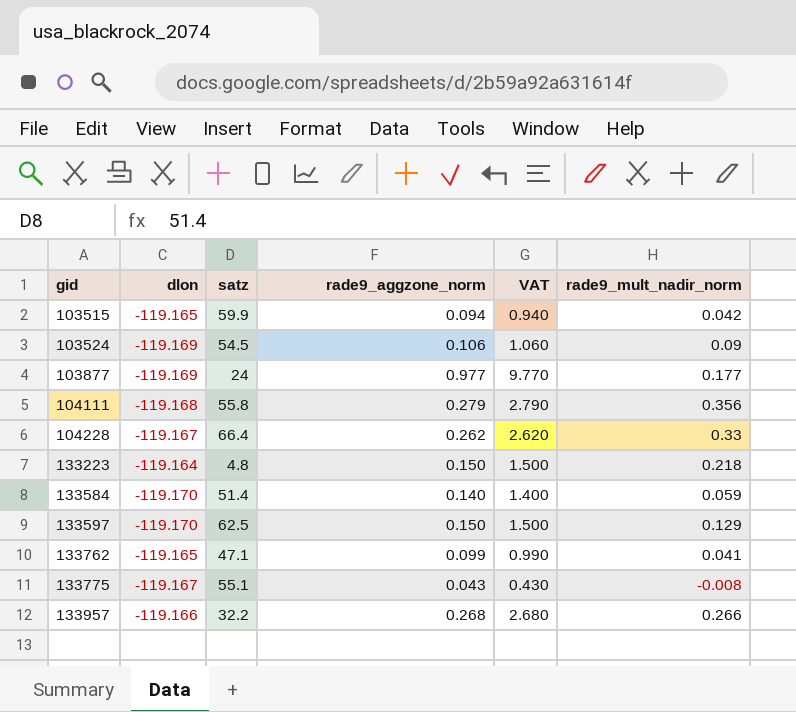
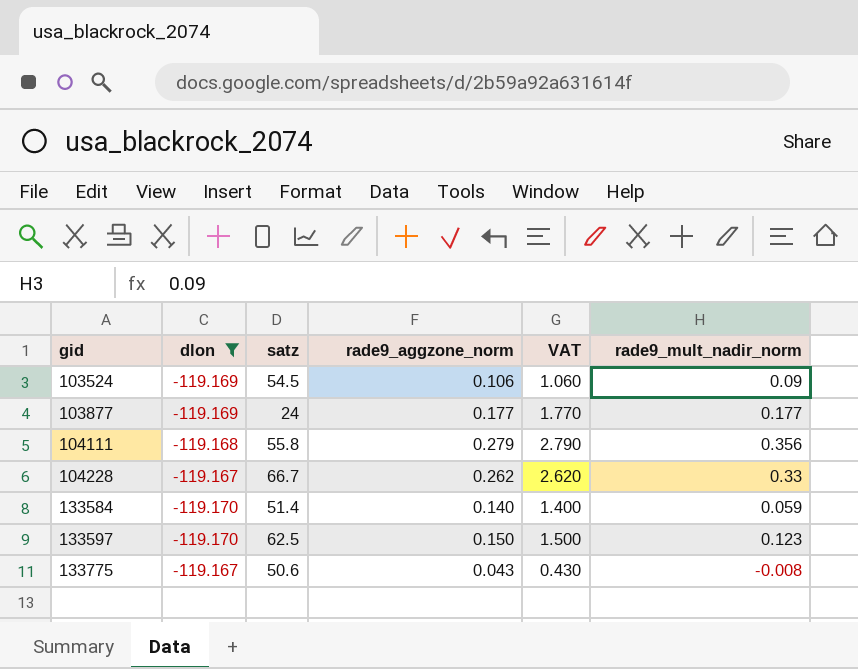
filter: none -> dlon <= -119.167
103877 | rade9_aggzone_norm: 0.977 -> 0.177
103877 | VAT: 9.770 -> 1.770
104228 | satz: 66.4 -> 66.7
133597 | rade9_mult_nadir_norm: 0.129 -> 0.123
133775 | satz: 55.1 -> 50.6

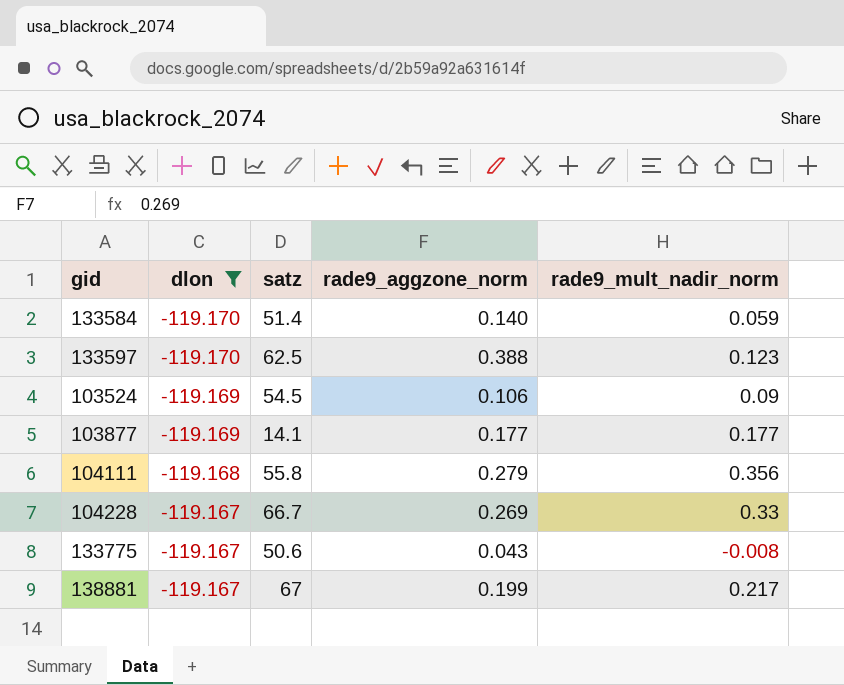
row order: gid ascending -> dlon ascending
column VAT | formula: [rade9_aggzone_norm] * 10 -> none
133597 | rade9_aggzone_norm: 0.150 -> 0.388
103877 | satz: 24 -> 14.1
104228 | rade9_aggzone_norm: 0.262 -> 0.269
row 138881: none -> -119.167 | 67 | 0.199 | 0.217

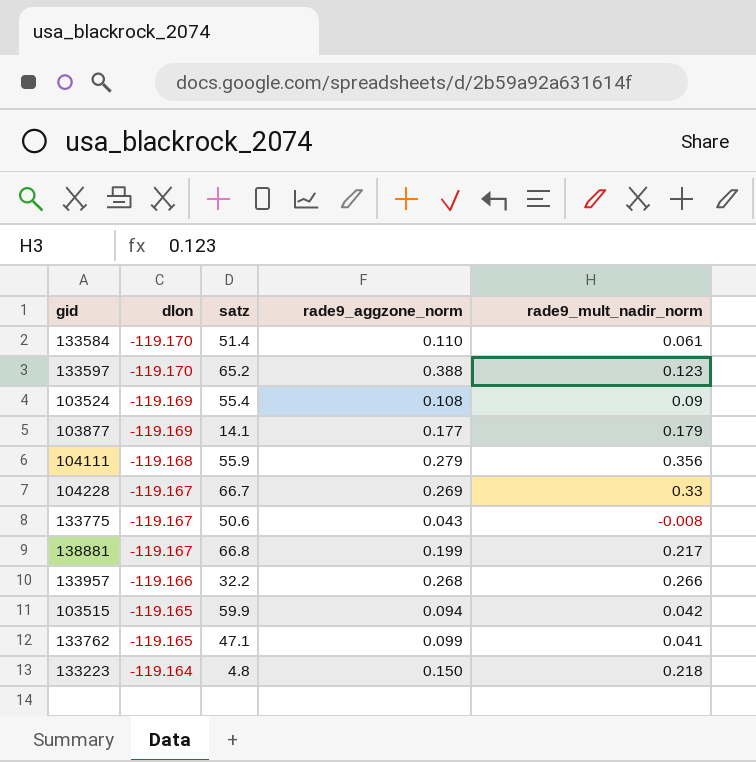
filter: dlon <= -119.167 -> none
133584 | rade9_aggzone_norm: 0.140 -> 0.110
133584 | rade9_mult_nadir_norm: 0.059 -> 0.061
133597 | satz: 62.5 -> 65.2
103524 | satz: 54.5 -> 55.4
103524 | rade9_aggzone_norm: 0.106 -> 0.108
103877 | rade9_mult_nadir_norm: 0.177 -> 0.179
104111 | satz: 55.8 -> 55.9
138881 | satz: 67 -> 66.8

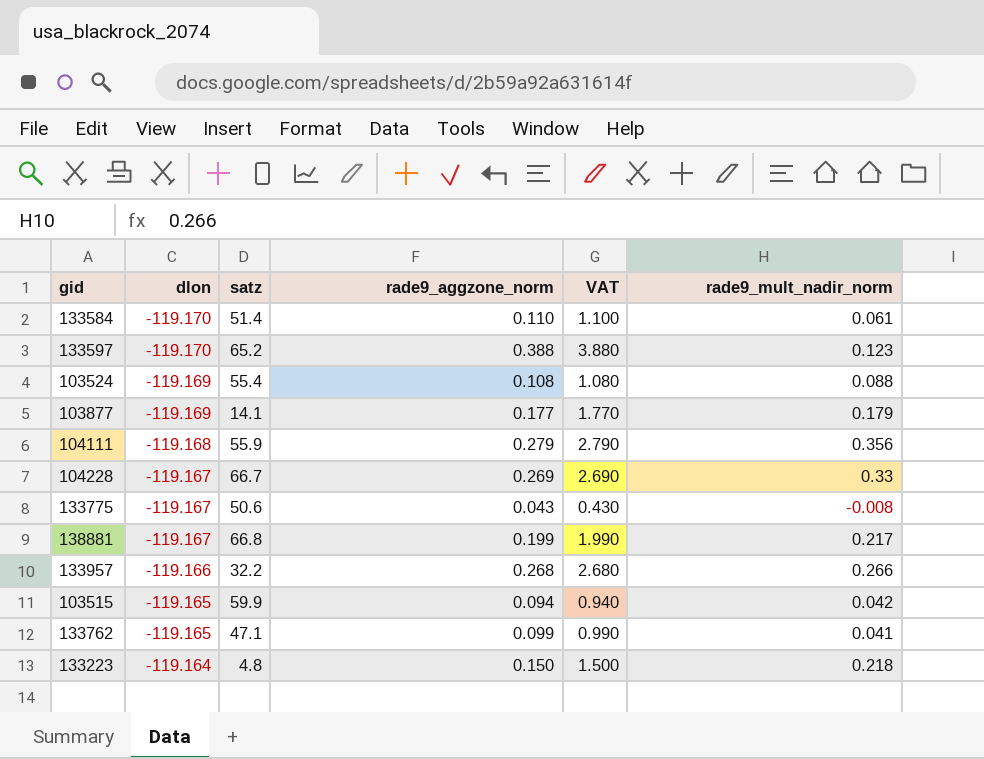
column VAT | formula: none -> [rade9_aggzone_norm] * 10
103524 | rade9_mult_nadir_norm: 0.09 -> 0.088

